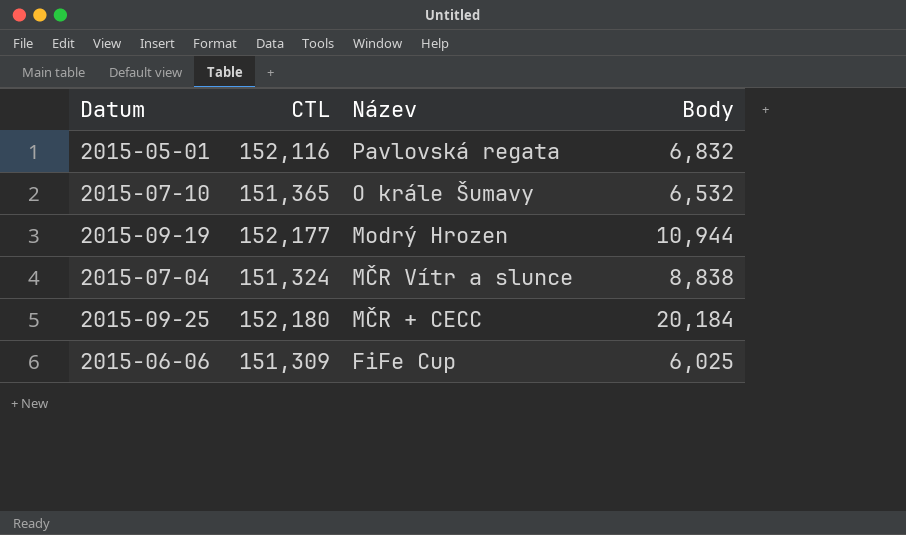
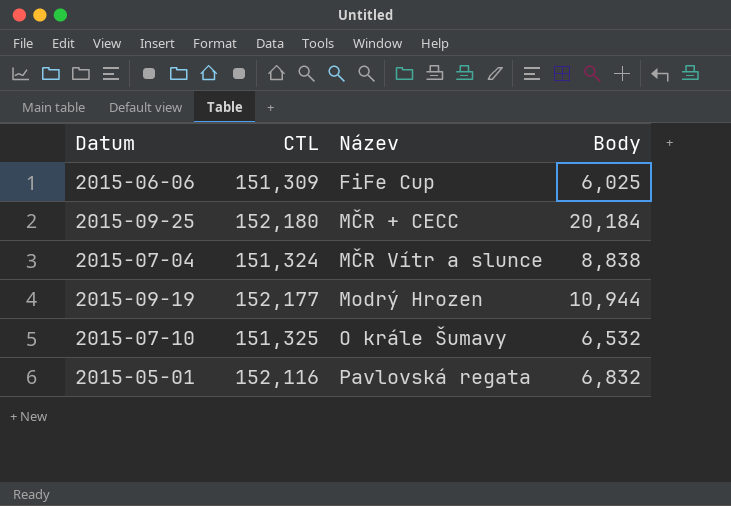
row order: Název descending -> Název ascending
2015-07-10 | CTL: 151,365 -> 151,325

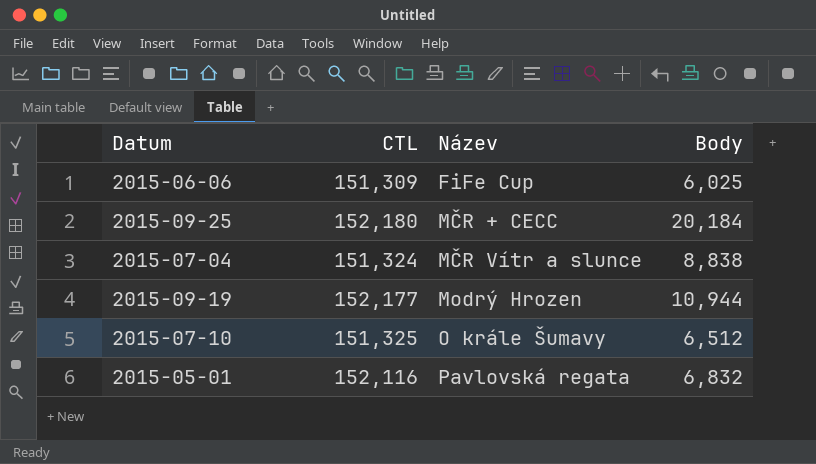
2015-07-10 | Body: 6,532 -> 6,512

